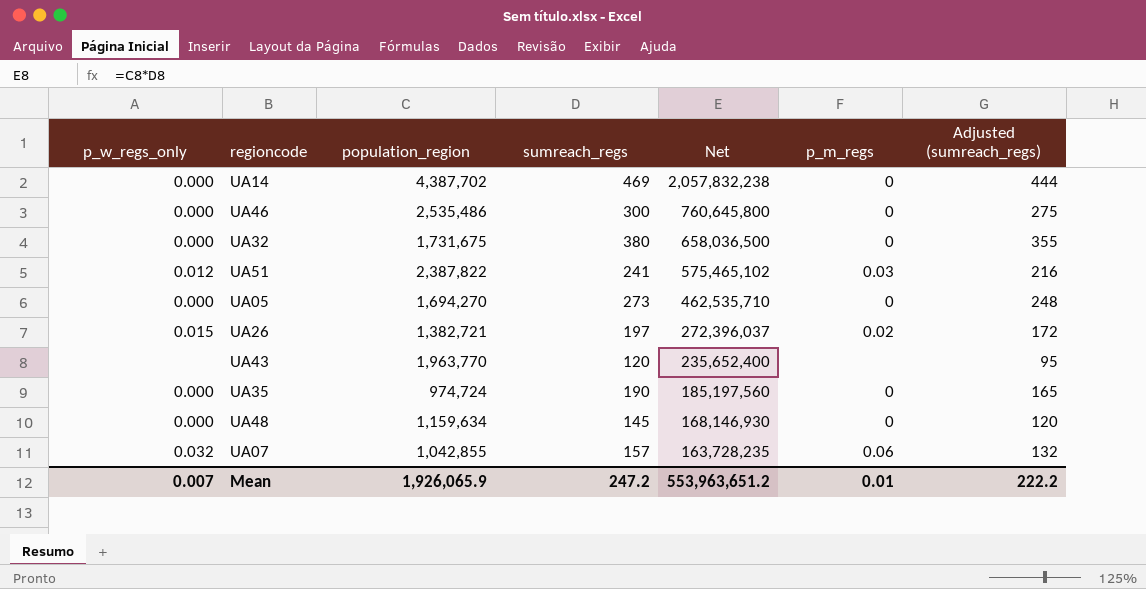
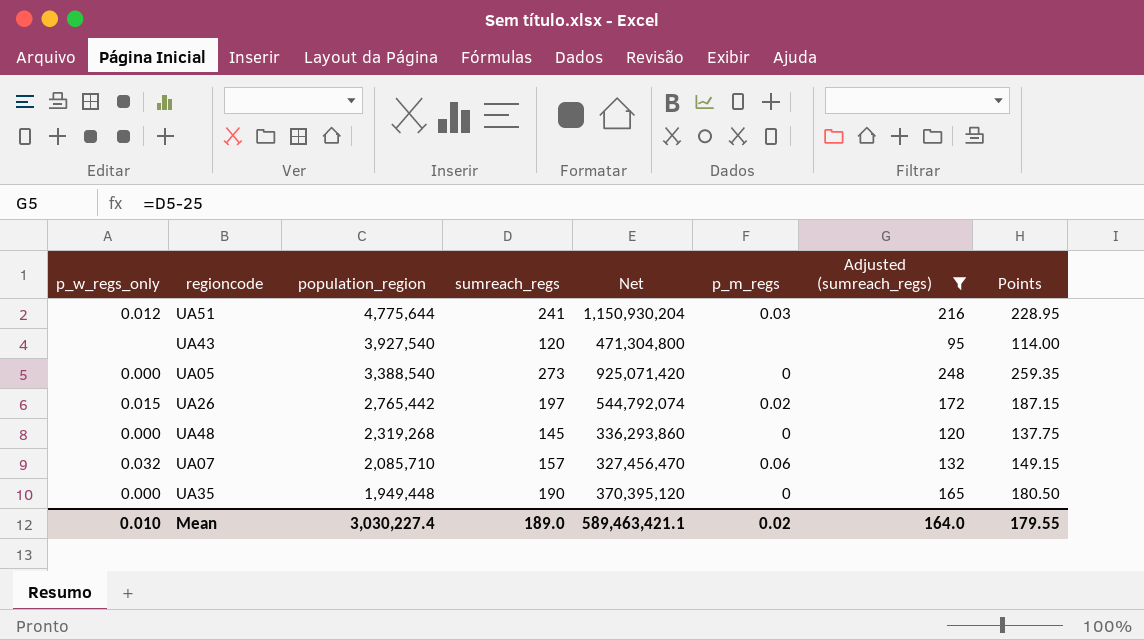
filter: none -> Adjusted (sumreach_regs) <= 248
row order: Net descending -> population_region descending
column Points | formula: none -> [sumreach_regs] * 0.95
UA51 | population_region: 2,387,822 -> 4,775,644
UA51 | Net: 575,465,102 -> 1,150,930,204
UA43 | population_region: 1,963,770 -> 3,927,540
UA43 | Net: 235,652,400 -> 471,304,800
UA05 | population_region: 1,694,270 -> 3,388,540
UA05 | Net: 462,535,710 -> 925,071,420
UA26 | population_region: 1,382,721 -> 2,765,442
UA26 | Net: 272,396,037 -> 544,792,074
UA48 | population_region: 1,159,634 -> 2,319,268
UA48 | Net: 168,146,930 -> 336,293,860
UA07 | population_region: 1,042,855 -> 2,085,710
UA07 | Net: 163,728,235 -> 327,456,470
UA35 | population_region: 974,724 -> 1,949,448
UA35 | Net: 185,197,560 -> 370,395,120
Mean | p_w_regs_only: 0.007 -> 0.010
Mean | population_region: 1,926,065.9 -> 3,030,227.4
Mean | sumreach_regs: 247.2 -> 189.0
Mean | Net: 553,963,651.2 -> 589,463,421.1
Mean | p_m_regs: 0.01 -> 0.02
Mean | Adjusted (sumreach_regs): 222.2 -> 164.0

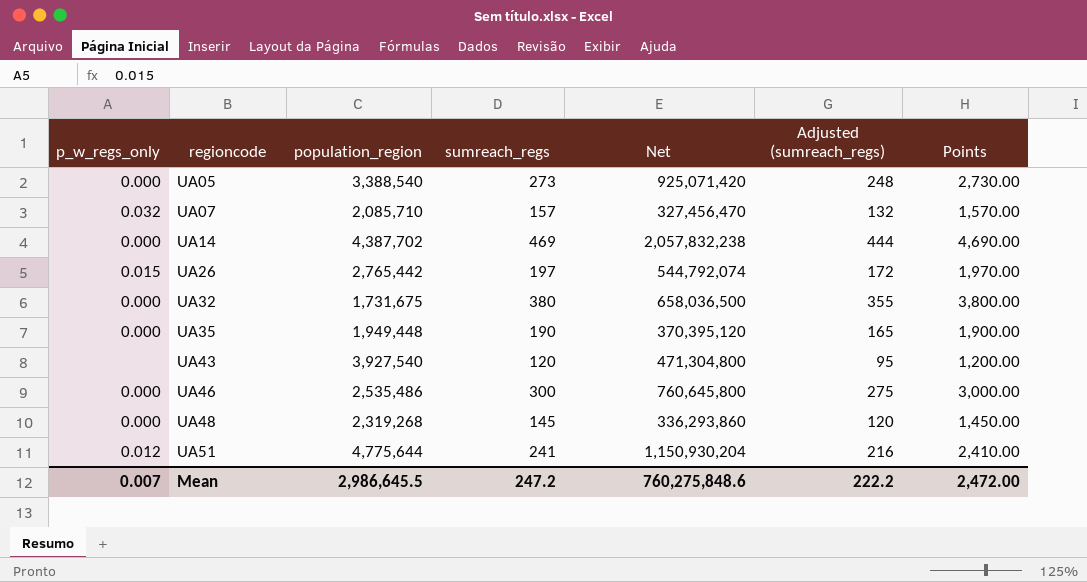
filter: Adjusted (sumreach_regs) <= 248 -> none
row order: population_region descending -> regioncode ascending
column p_m_regs | position: 6 -> none
column Points | formula: [sumreach_regs] * 0.95 -> [sumreach_regs] * 10
Mean | p_w_regs_only: 0.010 -> 0.007
Mean | population_region: 3,030,227.4 -> 2,986,645.5
Mean | sumreach_regs: 189.0 -> 247.2
Mean | Net: 589,463,421.1 -> 760,275,848.6
Mean | Adjusted (sumreach_regs): 164.0 -> 222.2
Mean | Points: 179.55 -> 2,472.00

